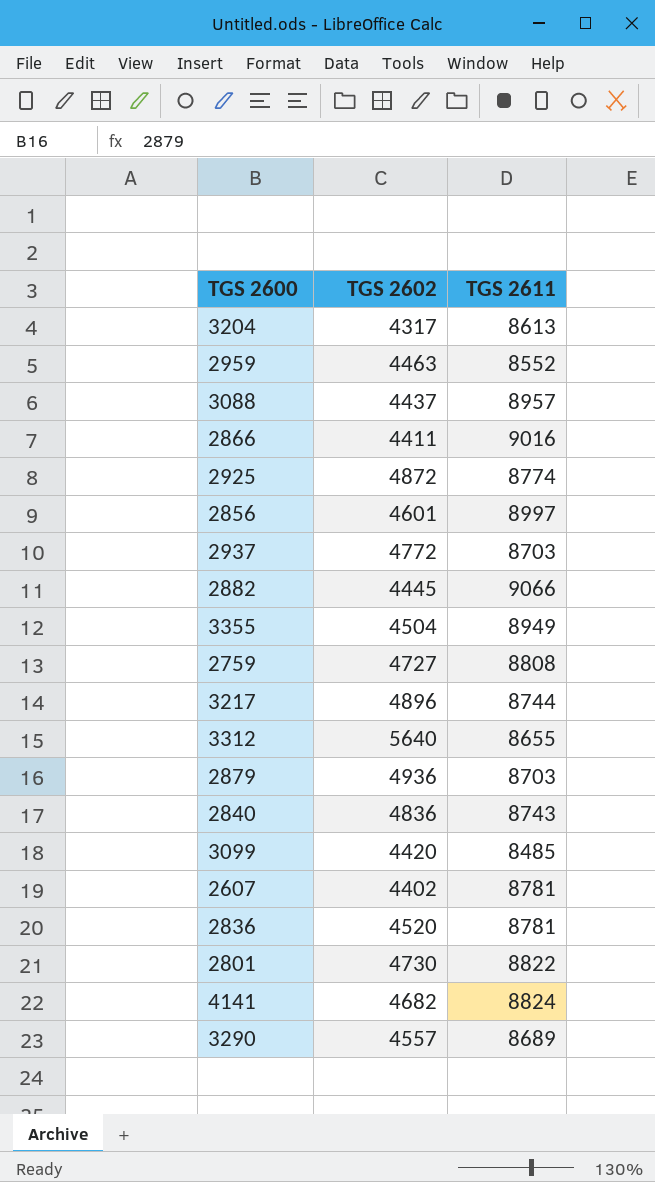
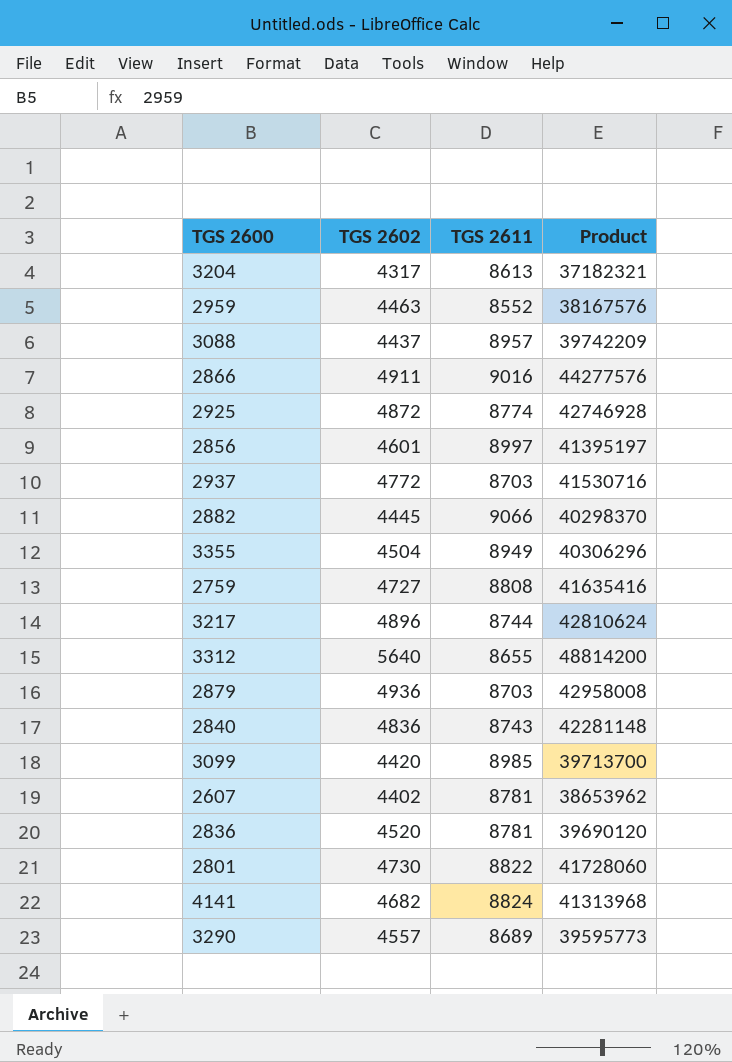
column Product | formula: none -> [TGS 2602] * [TGS 2611]
2866 | TGS 2602: 4411 -> 4911
3099 | TGS 2611: 8485 -> 8985

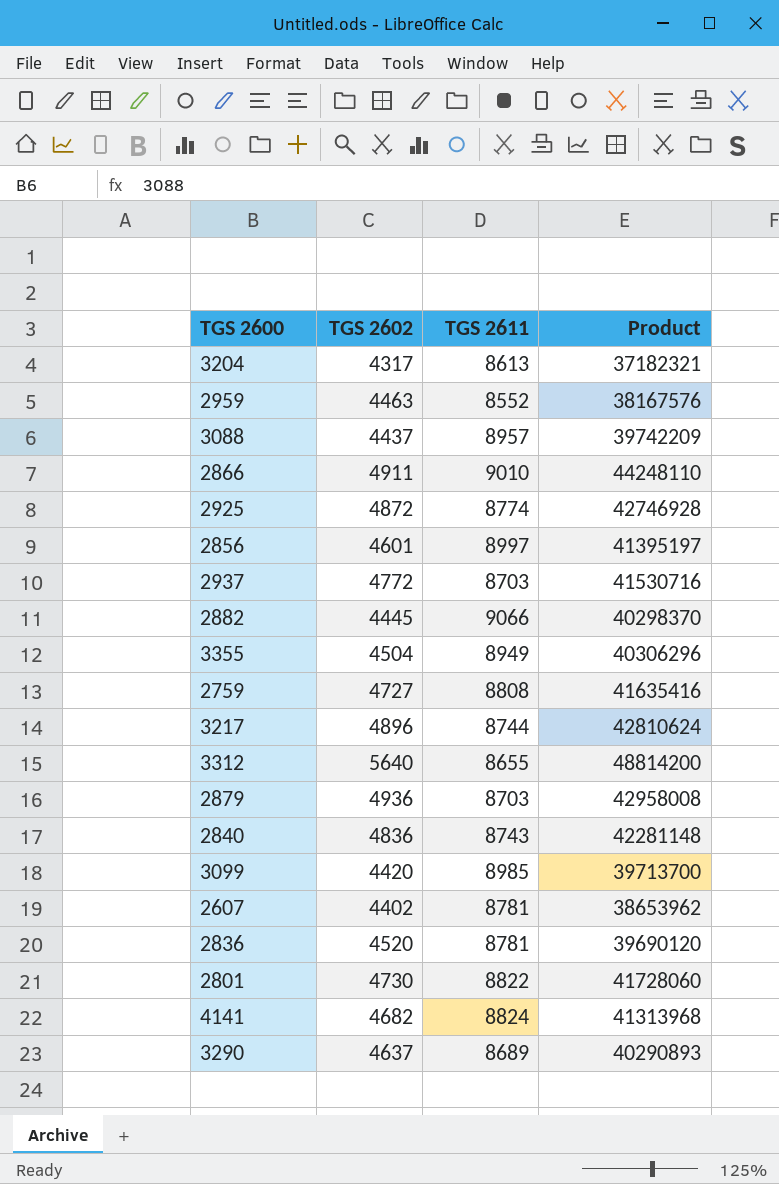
2866 | TGS 2611: 9016 -> 9010
2866 | Product: 44277576 -> 44248110
3290 | TGS 2602: 4557 -> 4637
3290 | Product: 39595773 -> 40290893

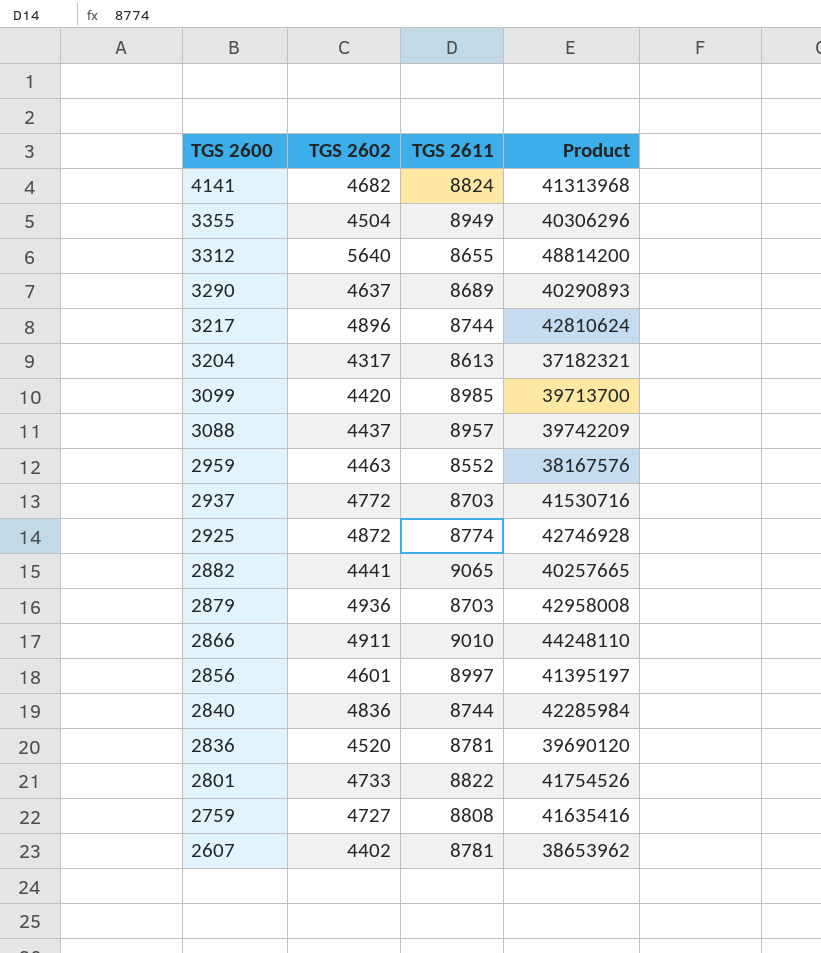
row order: none -> TGS 2600 descending
2882 | TGS 2602: 4445 -> 4441
2882 | TGS 2611: 9066 -> 9065
2882 | Product: 40298370 -> 40257665
2840 | TGS 2611: 8743 -> 8744
2840 | Product: 42281148 -> 42285984
2801 | TGS 2602: 4730 -> 4733
2801 | Product: 41728060 -> 41754526

